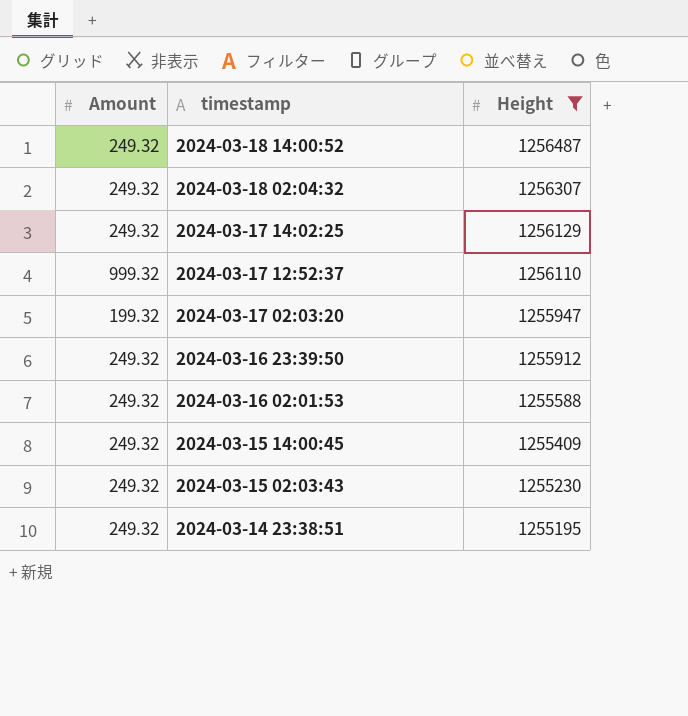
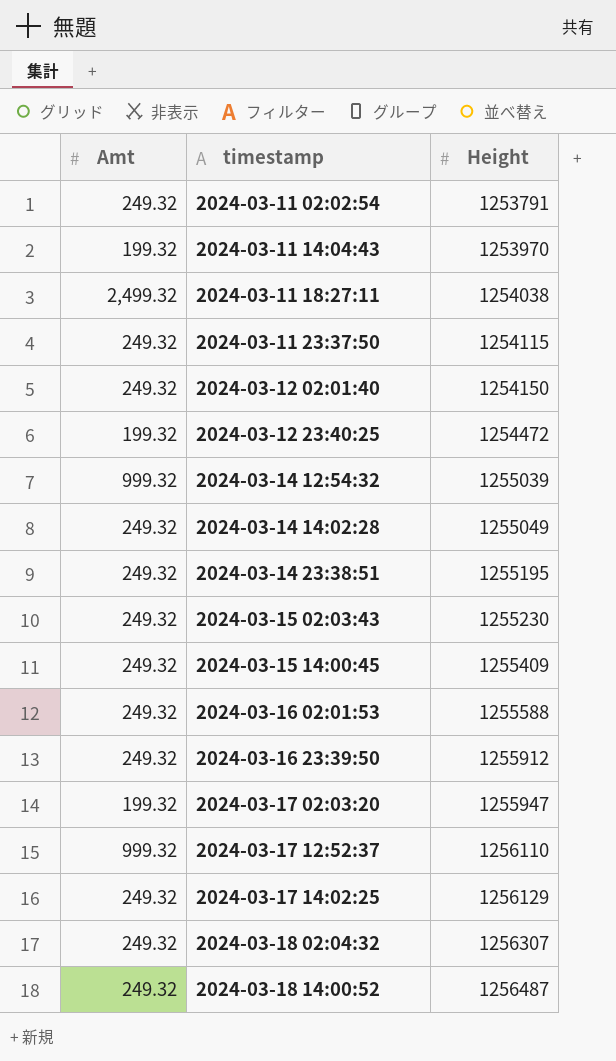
filter: Height >= 1255195 -> none
row order: timestamp descending -> timestamp ascending
column name: Amount -> Amt

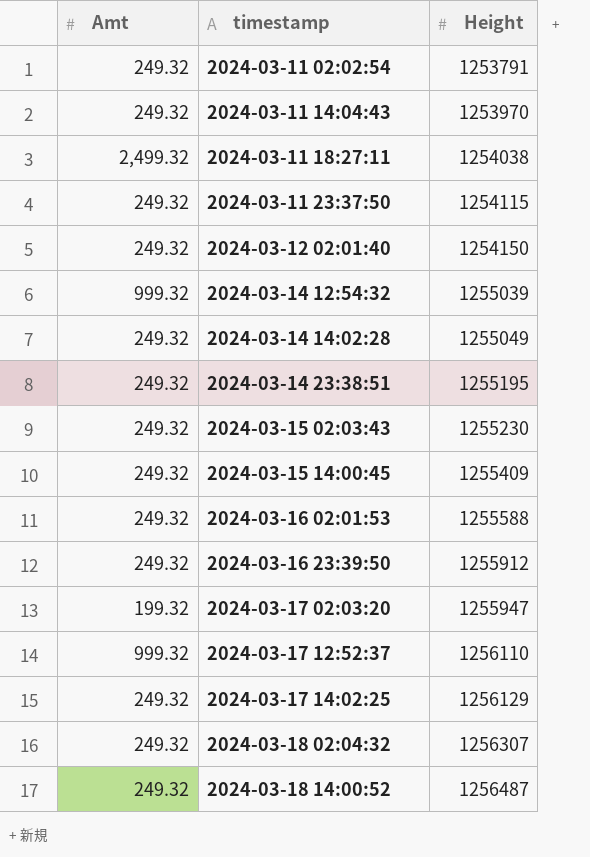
row 2024-03-12 23:40:25: 199.32 | 1254472 -> none
2024-03-11 14:04:43 | Amt: 199.32 -> 249.32

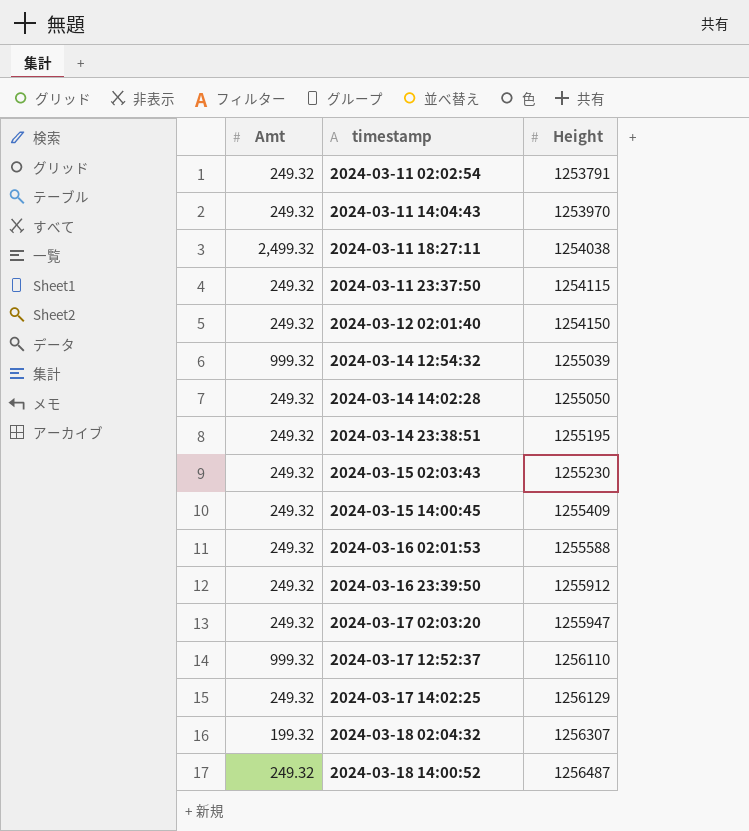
2024-03-14 14:02:28 | Height: 1255049 -> 1255050
2024-03-17 02:03:20 | Amt: 199.32 -> 249.32
2024-03-18 02:04:32 | Amt: 249.32 -> 199.32

